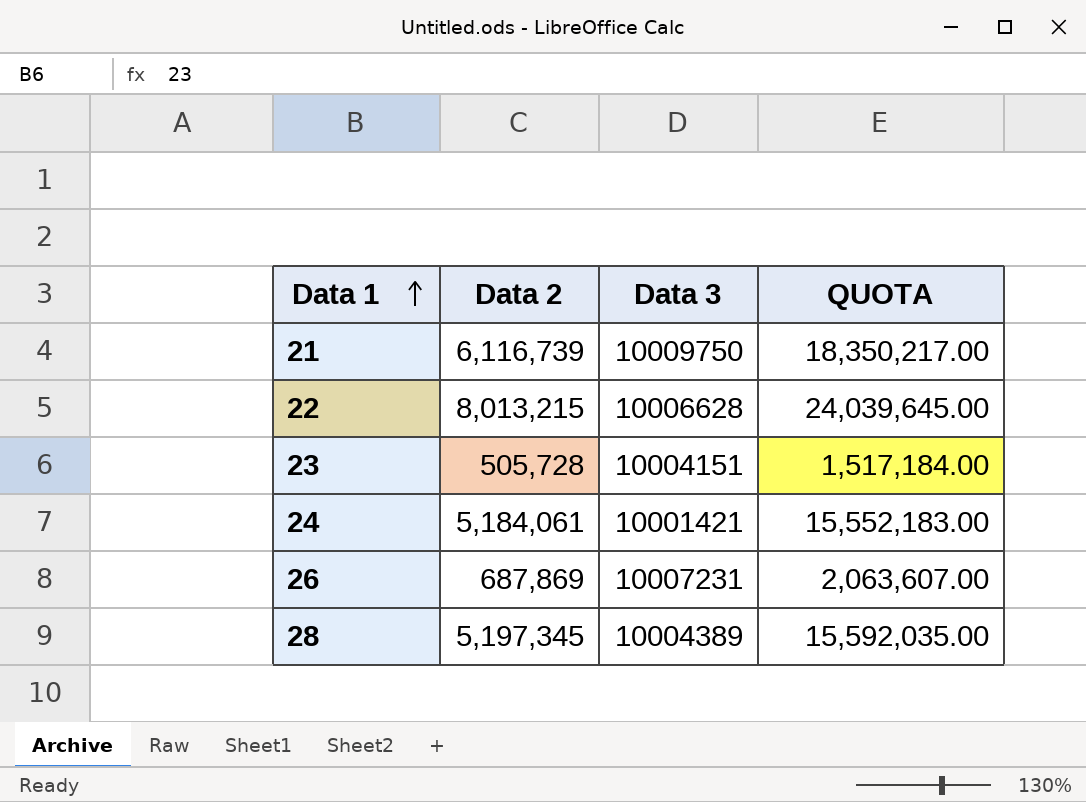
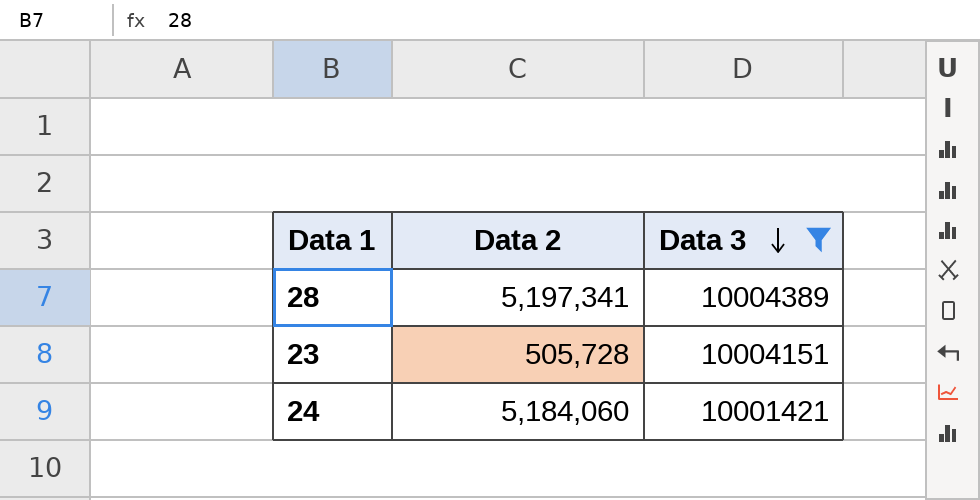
filter: none -> Data 3 <= 10004389
row order: Data 1 ascending -> Data 3 descending
column QUOTA | formula: [Data 2] * 3 -> none
28 | Data 2: 5,197,345 -> 5,197,341
24 | Data 2: 5,184,061 -> 5,184,060

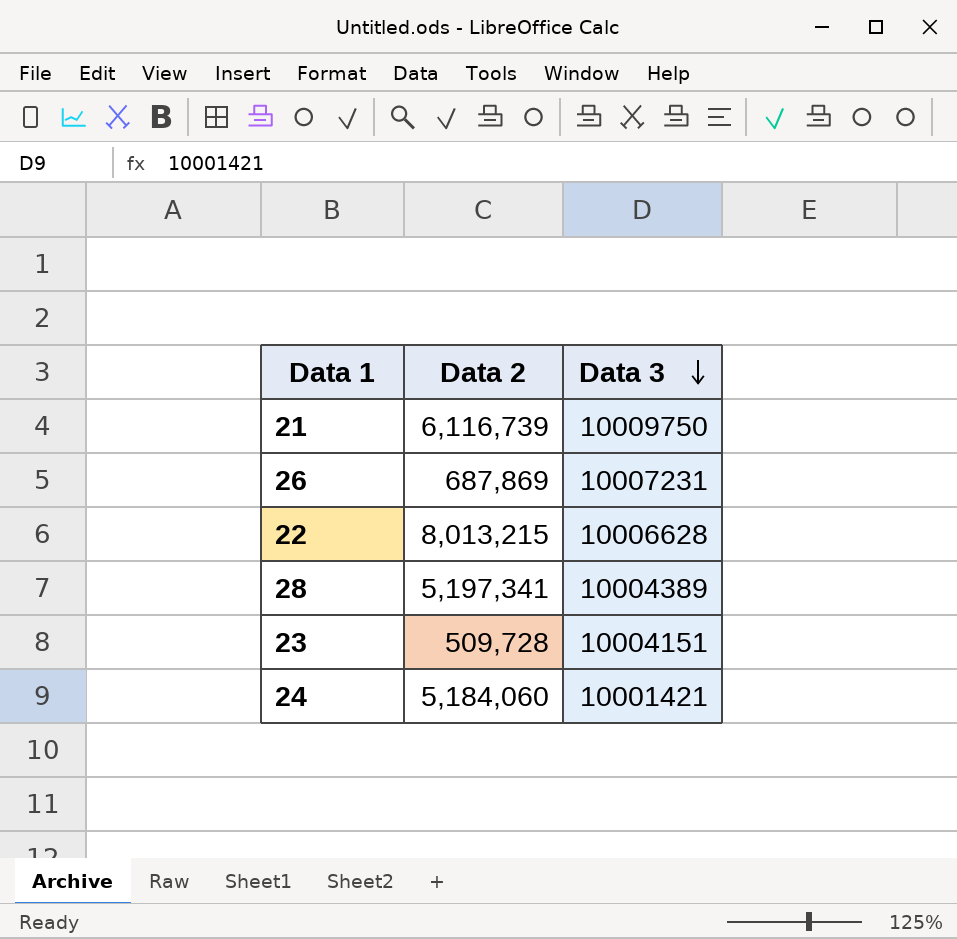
filter: Data 3 <= 10004389 -> none
23 | Data 2: 505,728 -> 509,728

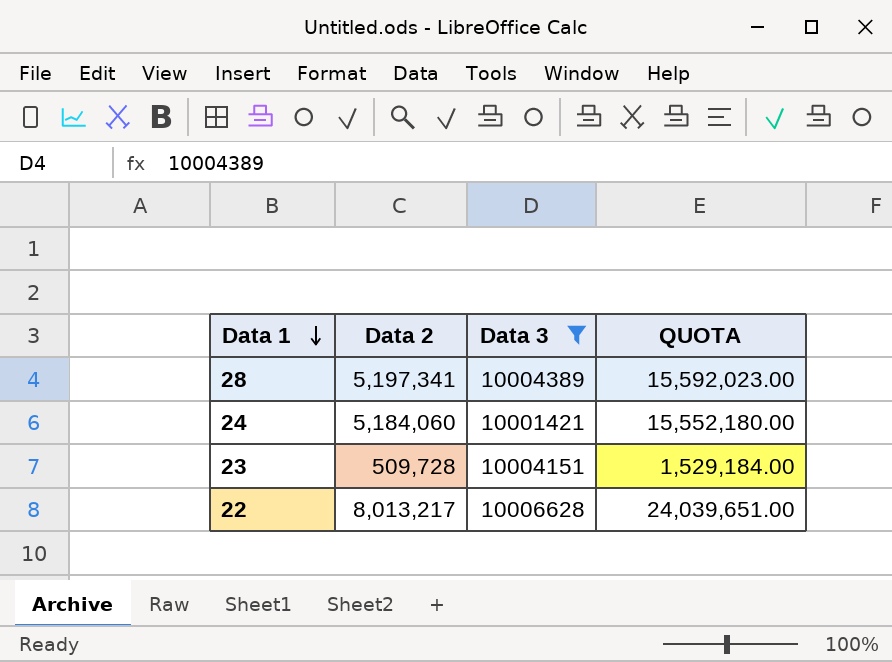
filter: none -> Data 3 <= 10006628
row order: Data 3 descending -> Data 1 descending
column QUOTA | formula: none -> [Data 2] * 3
22 | Data 2: 8,013,215 -> 8,013,217

